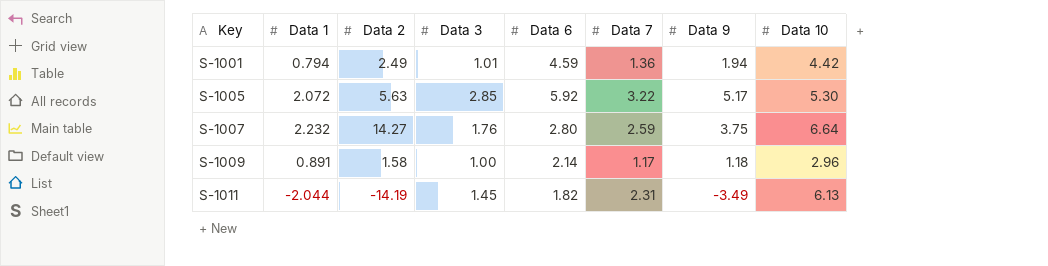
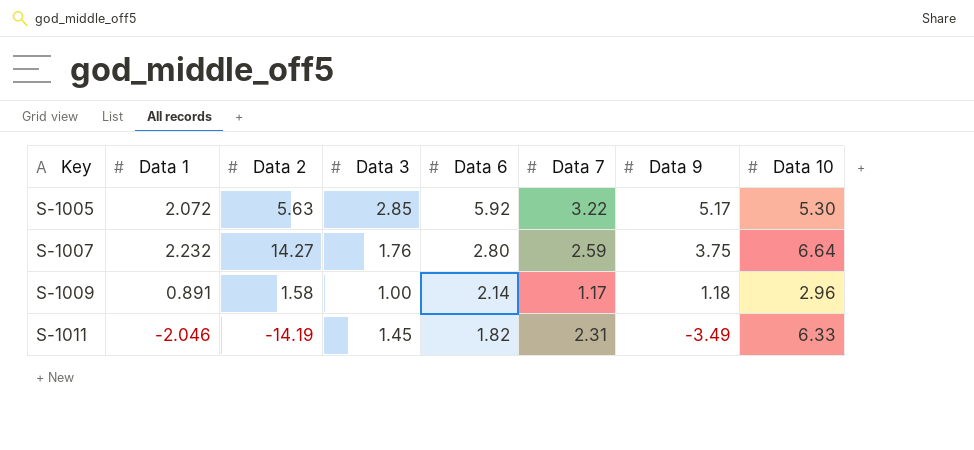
row S-1001: 0.794 | 2.49 | 1.01 | 4.59 | 1.36 | 1.94 | 4.42 -> none
S-1011 | Data 1: -2.044 -> -2.046
S-1011 | Data 10: 6.13 -> 6.33

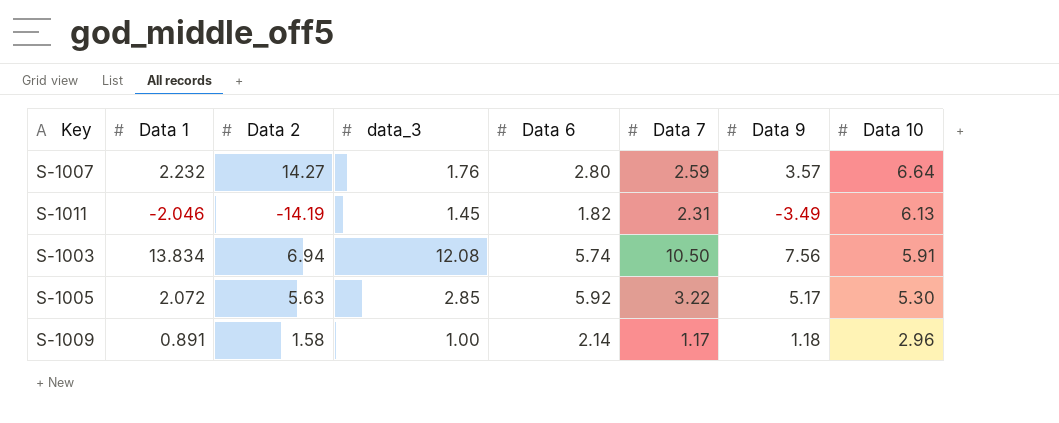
row order: Key ascending -> Data 10 descending
column name: Data 3 -> data_3
S-1007 | Data 9: 3.75 -> 3.57
S-1011 | Data 10: 6.33 -> 6.13
row S-1003: none -> 13.834 | 6.94 | 12.08 | 5.74 | 10.50 | 7.56 | 5.91

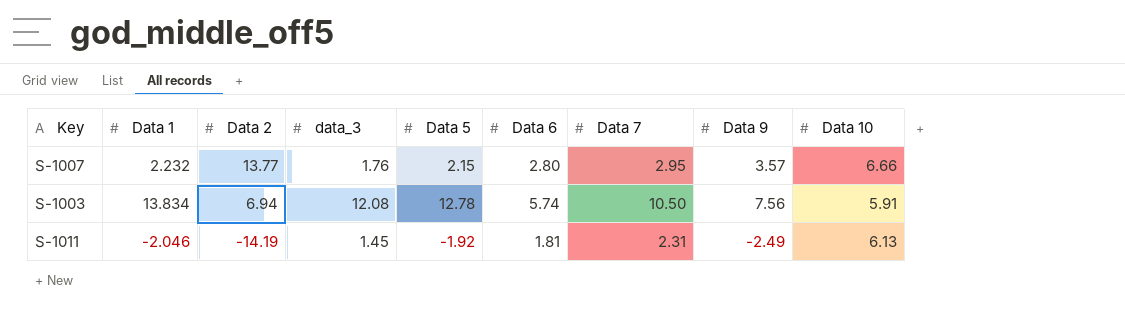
row order: Data 10 descending -> Data 2 descending
column Data 5 | position: none -> 5
row S-1005: 2.072 | 5.63 | 2.85 | 5.92 | 3.22 | 5.17 | 5.30 -> none
row S-1009: 0.891 | 1.58 | 1.00 | 2.14 | 1.17 | 1.18 | 2.96 -> none
S-1007 | Data 2: 14.27 -> 13.77
S-1007 | Data 7: 2.59 -> 2.95
S-1007 | Data 10: 6.64 -> 6.66
S-1011 | Data 6: 1.82 -> 1.81
S-1011 | Data 9: -3.49 -> -2.49

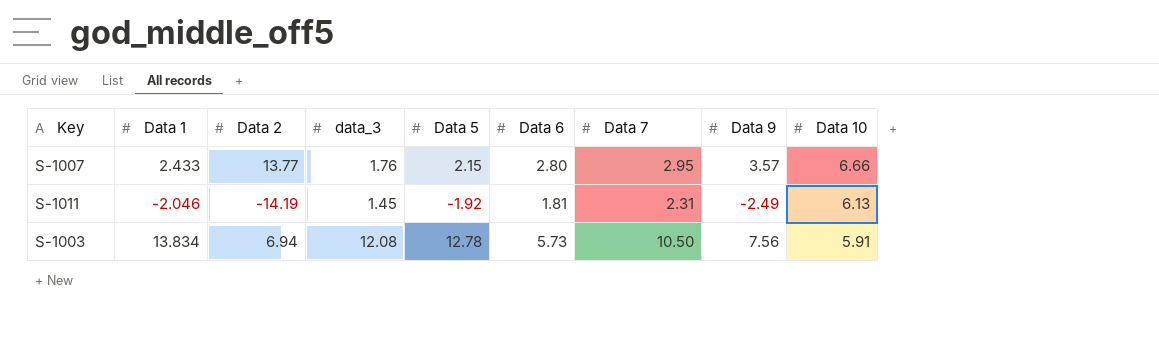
row order: Data 2 descending -> Data 10 descending
S-1007 | Data 1: 2.232 -> 2.433
S-1003 | Data 6: 5.74 -> 5.73

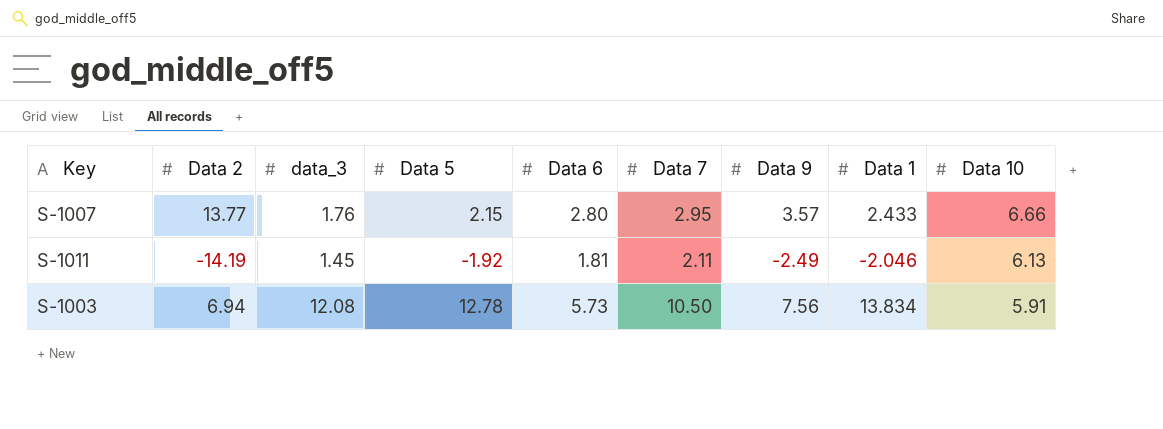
column Data 1 | position: 2 -> 8
S-1011 | Data 7: 2.31 -> 2.11

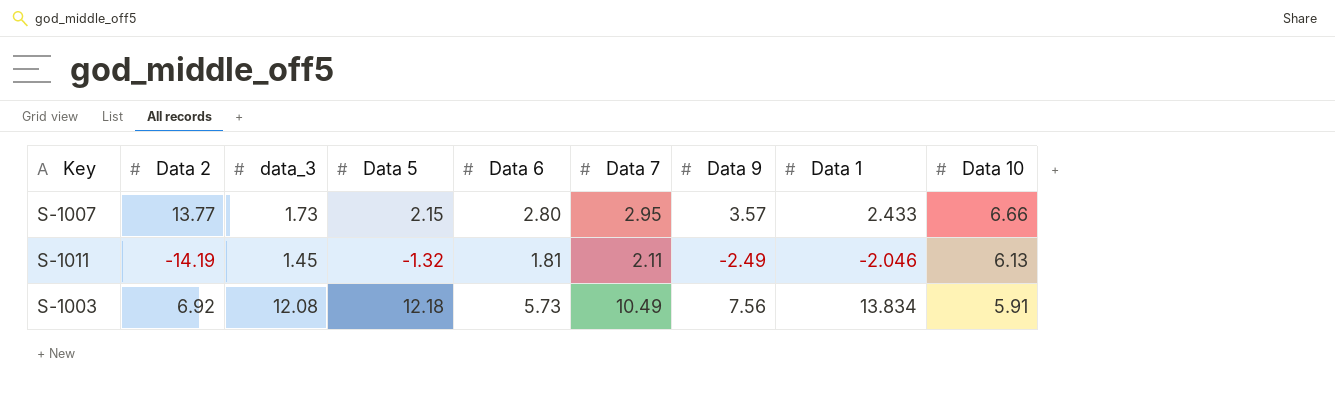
S-1007 | data_3: 1.76 -> 1.73
S-1011 | Data 5: -1.92 -> -1.32
S-1003 | Data 2: 6.94 -> 6.92
S-1003 | Data 5: 12.78 -> 12.18
S-1003 | Data 7: 10.50 -> 10.49

